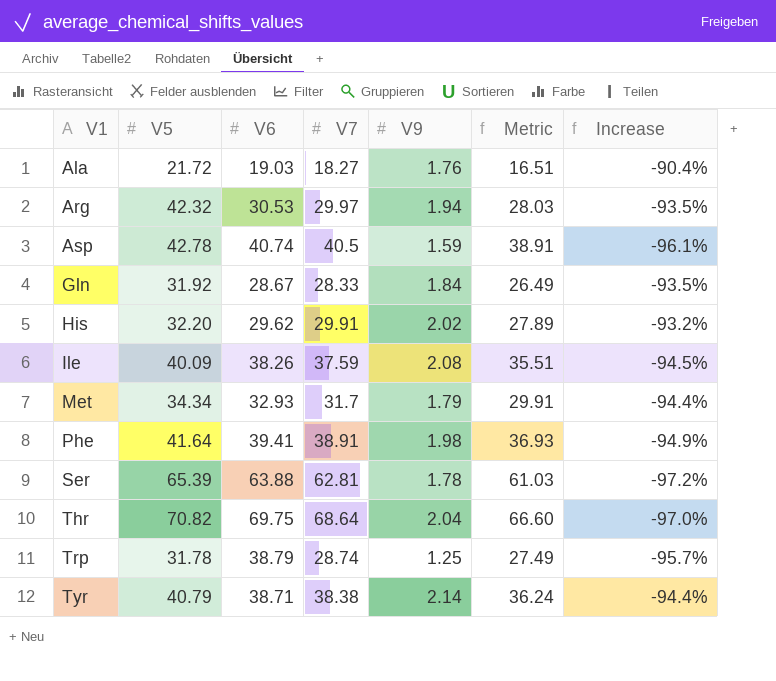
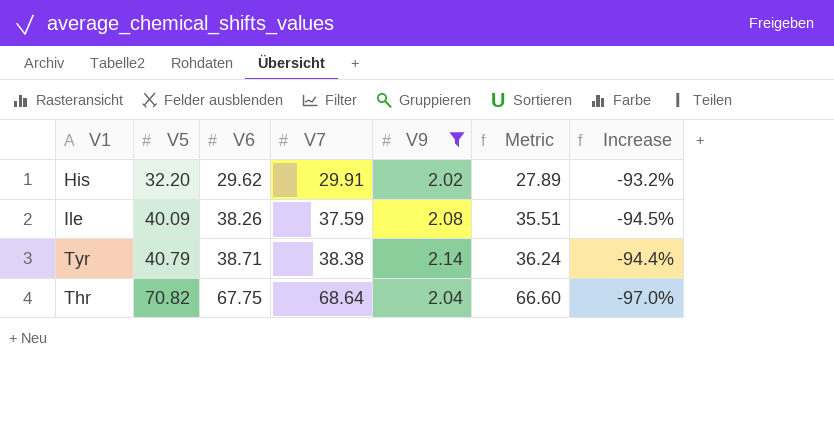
filter: none -> V9 >= 2.02
row order: V1 ascending -> V5 ascending
Thr | V6: 69.75 -> 67.75

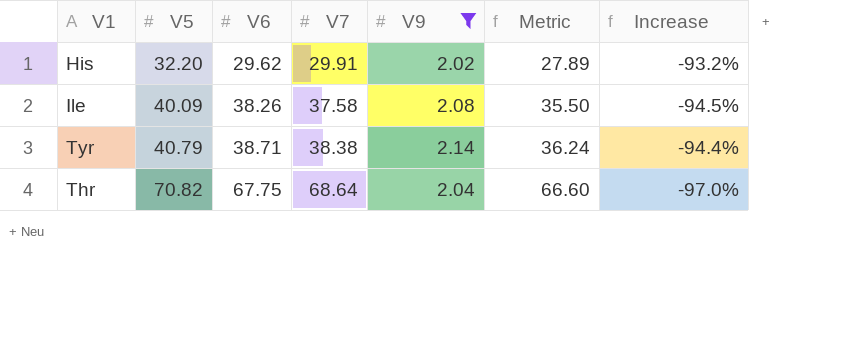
Ile | V7: 37.59 -> 37.58
Ile | Metric: 35.51 -> 35.50

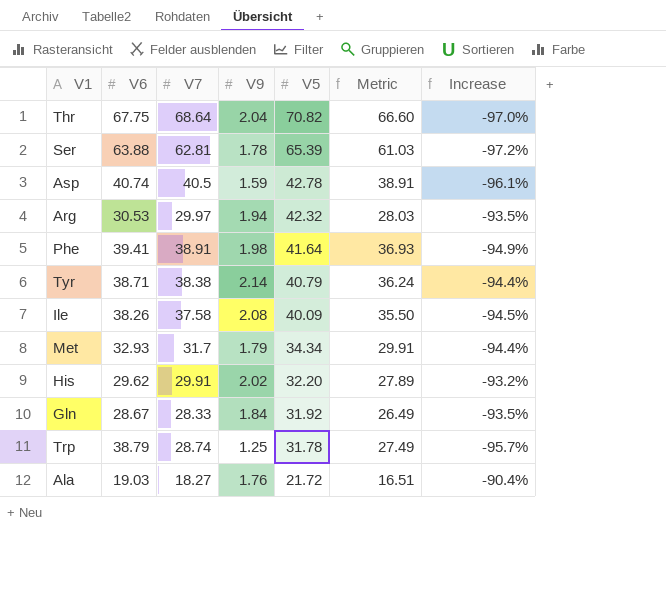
filter: V9 >= 2.02 -> none
row order: V5 ascending -> V5 descending
column V5 | position: 2 -> 5

